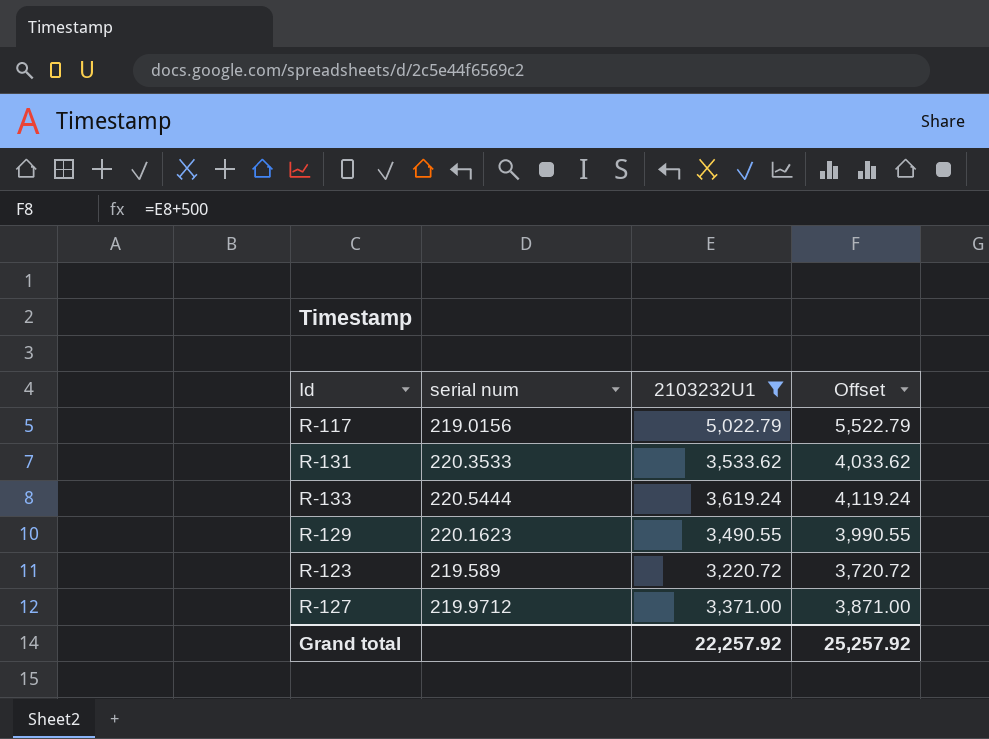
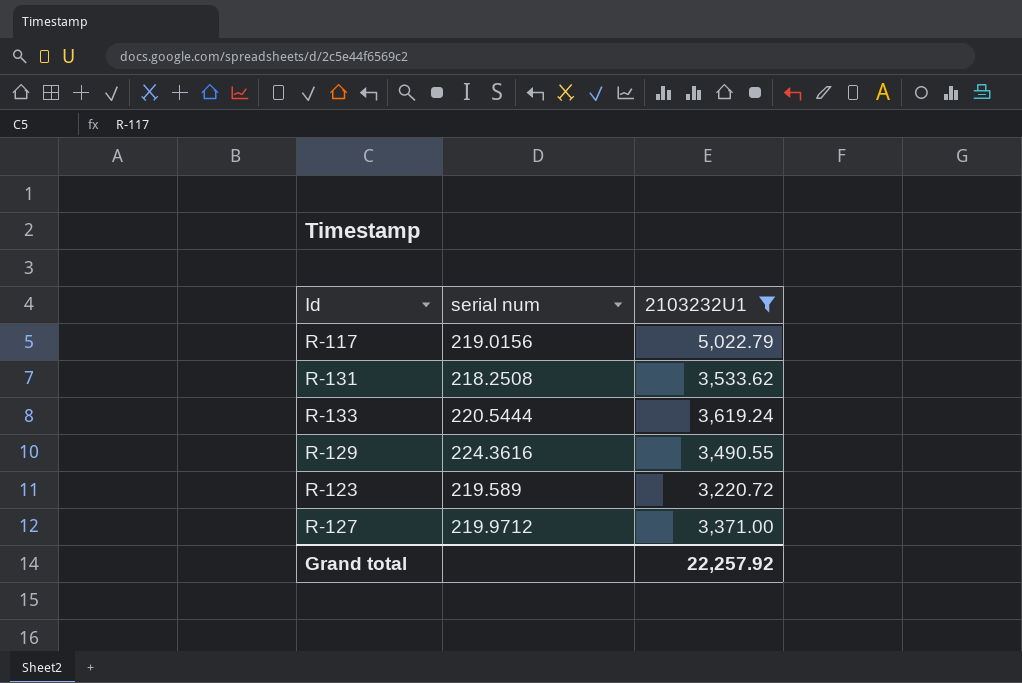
column Offset | formula: [2103232U1] + 500 -> none
R-131 | serial num: 220.3533 -> 218.2508
R-129 | serial num: 220.1623 -> 224.3616

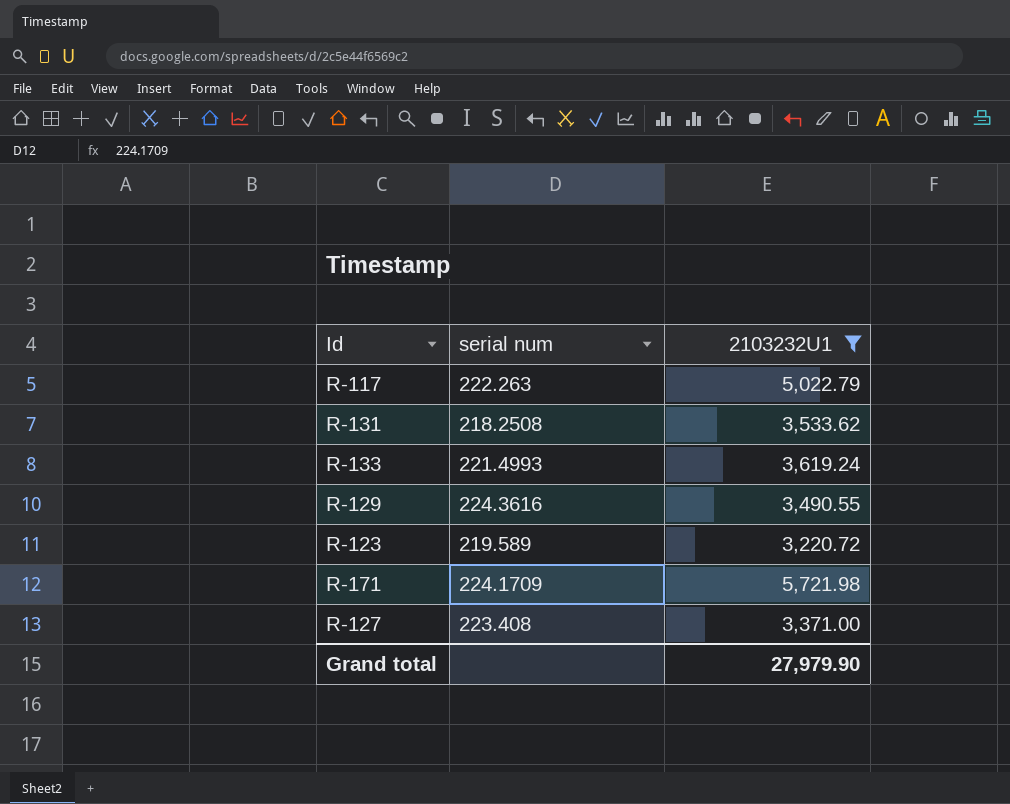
R-117 | serial num: 219.0156 -> 222.263
R-133 | serial num: 220.5444 -> 221.4993
row R-171: none -> 224.1709 | 5,721.98
R-127 | serial num: 219.9712 -> 223.408
Grand total | 2103232U1: 22,257.92 -> 27,979.90

